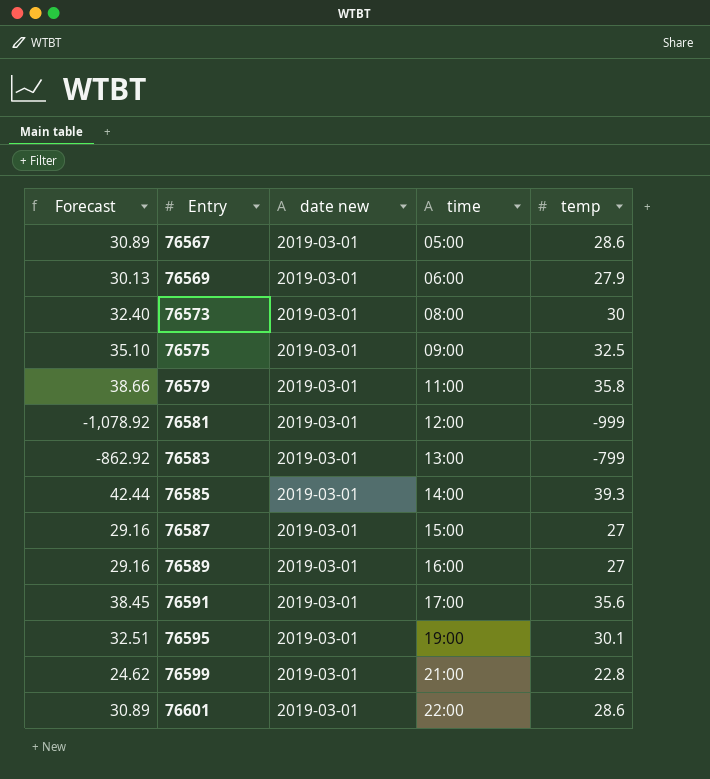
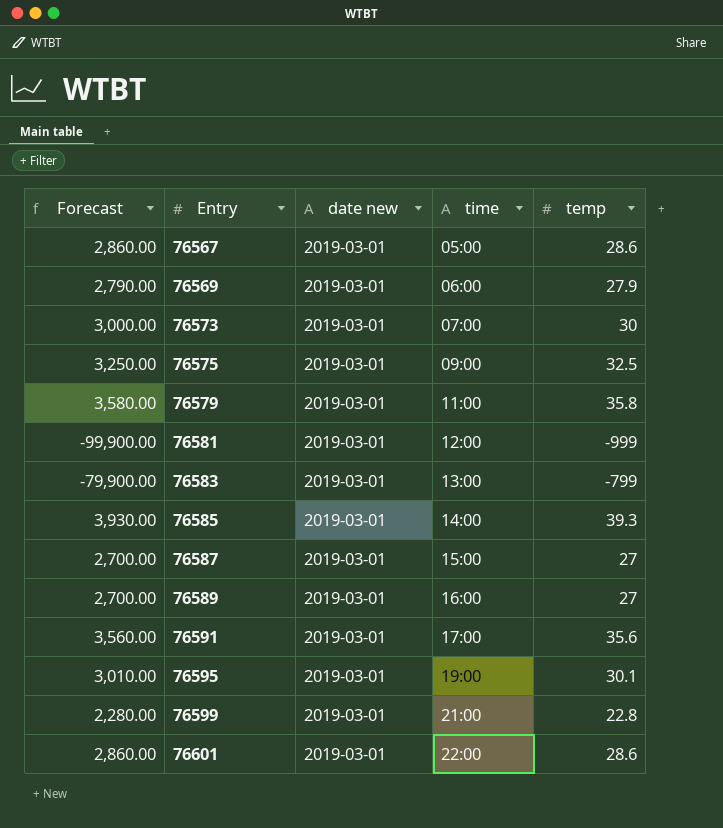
column Forecast | formula: [temp] * 1.08 -> [temp] * 100
76573 | time: 08:00 -> 07:00

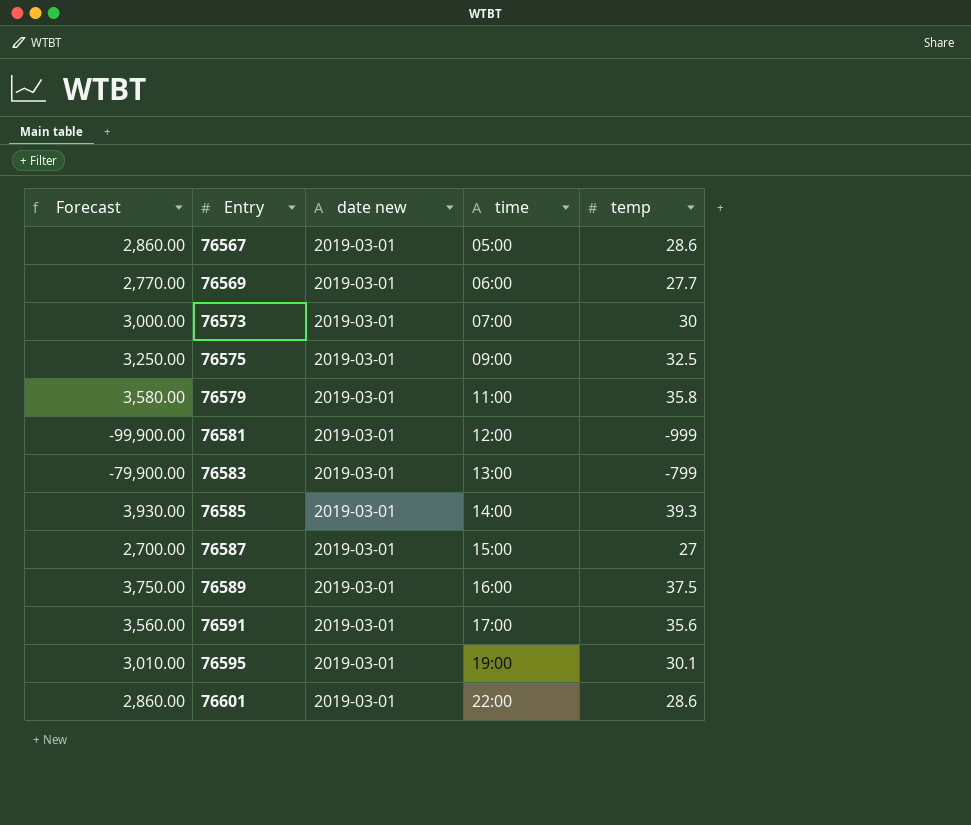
row 76599: 2,280.00 | 2019-03-01 | 21:00 | 22.8 -> none
76569 | Forecast: 2,790.00 -> 2,770.00
76569 | temp: 27.9 -> 27.7
76589 | Forecast: 2,700.00 -> 3,750.00
76589 | temp: 27 -> 37.5

